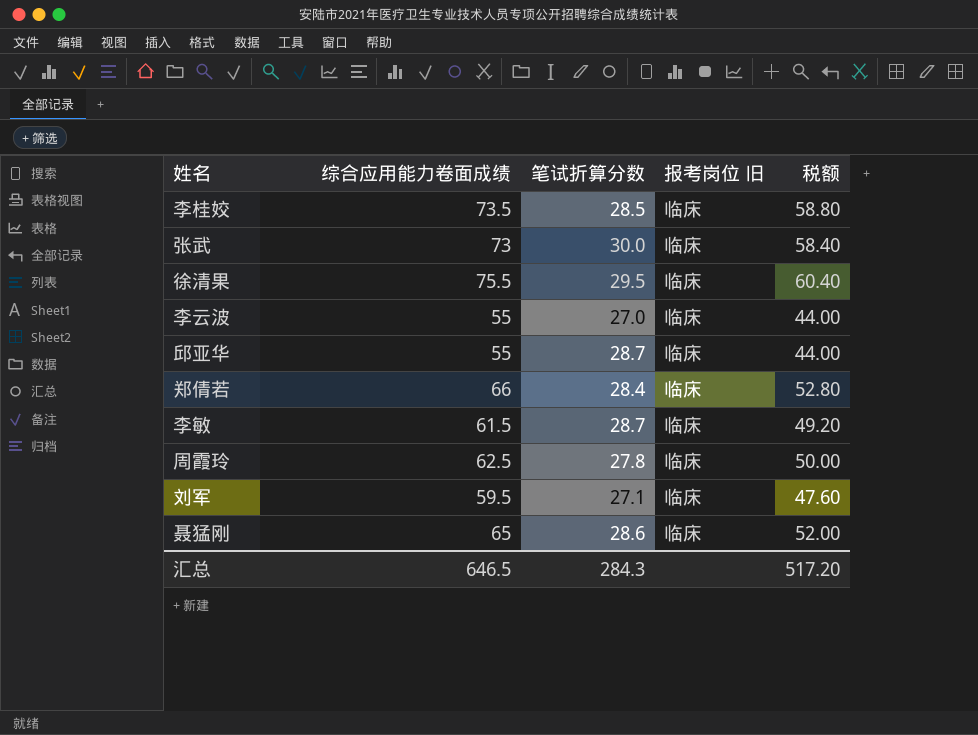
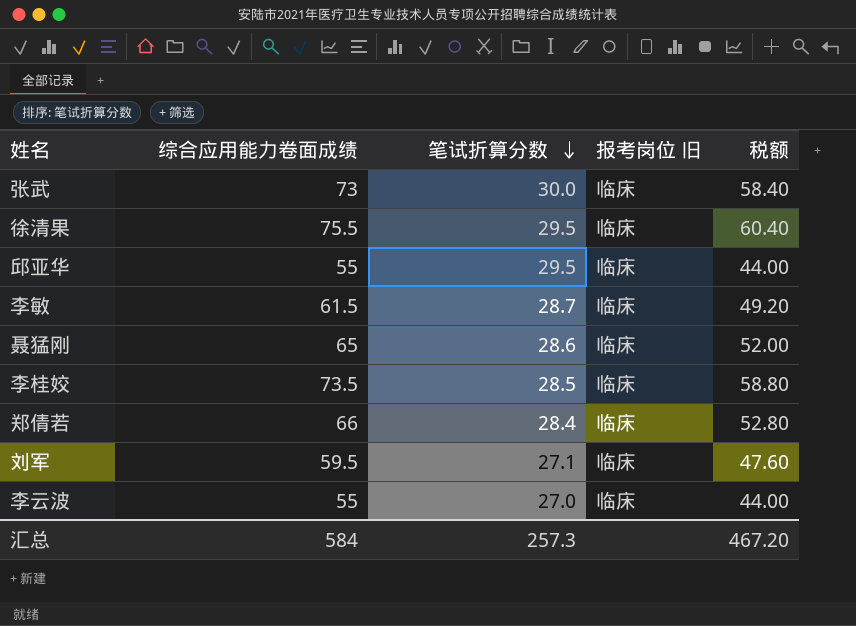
row order: none -> 笔试折算分数 descending
row 周霞玲: 62.5 | 27.8 | 临床 | 50.00 -> none
邱亚华 | 笔试折算分数: 28.7 -> 29.5
汇总 | 综合应用能力卷面成绩: 646.5 -> 584
汇总 | 笔试折算分数: 284.3 -> 257.3
汇总 | 税额: 517.20 -> 467.20

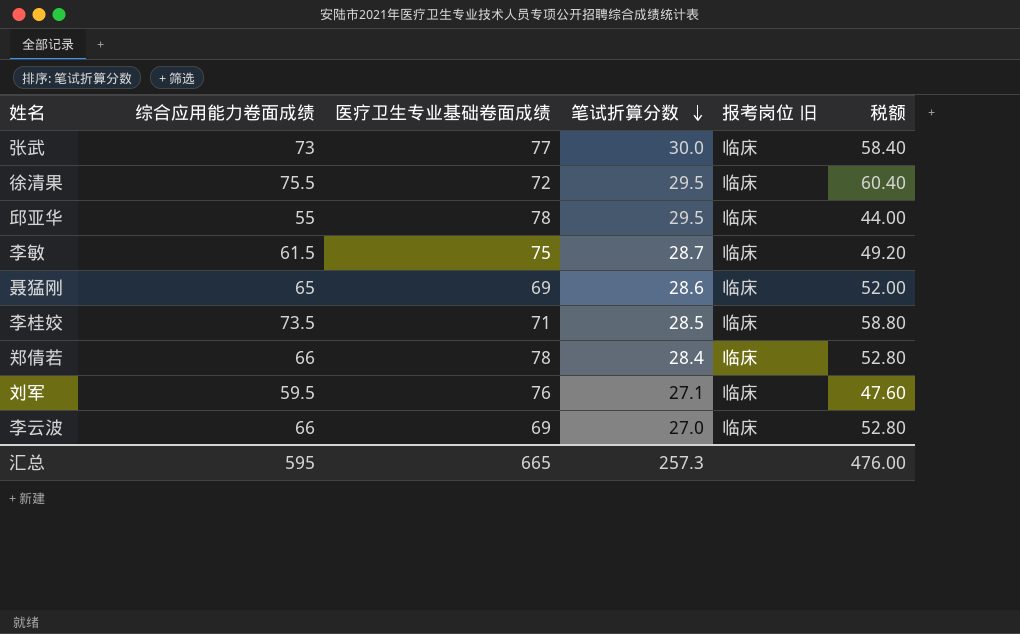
column 医疗卫生专业基础卷面成绩 | position: none -> 3
李云波 | 综合应用能力卷面成绩: 55 -> 66
李云波 | 税额: 44.00 -> 52.80
汇总 | 综合应用能力卷面成绩: 584 -> 595
汇总 | 税额: 467.20 -> 476.00

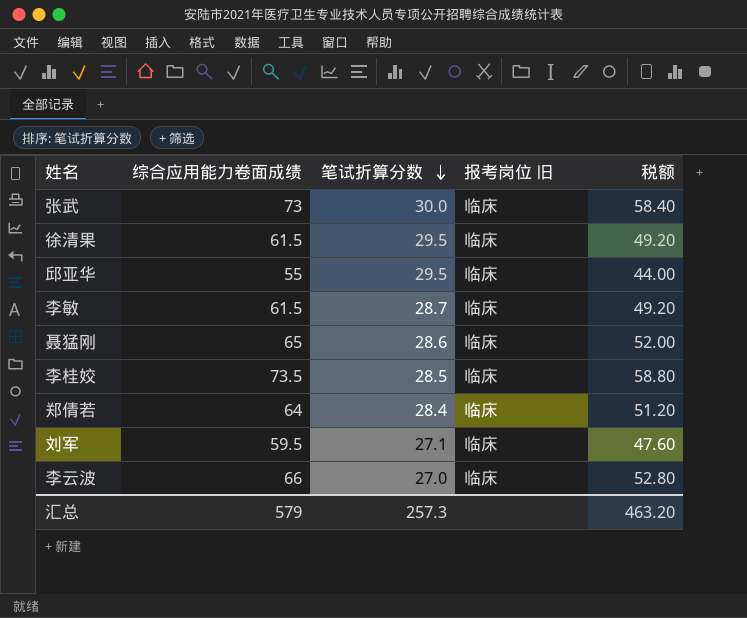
column 医疗卫生专业基础卷面成绩 | position: 3 -> none
徐清果 | 综合应用能力卷面成绩: 75.5 -> 61.5
徐清果 | 税额: 60.40 -> 49.20
郑倩若 | 综合应用能力卷面成绩: 66 -> 64
郑倩若 | 税额: 52.80 -> 51.20
汇总 | 综合应用能力卷面成绩: 595 -> 579
汇总 | 税额: 476.00 -> 463.20

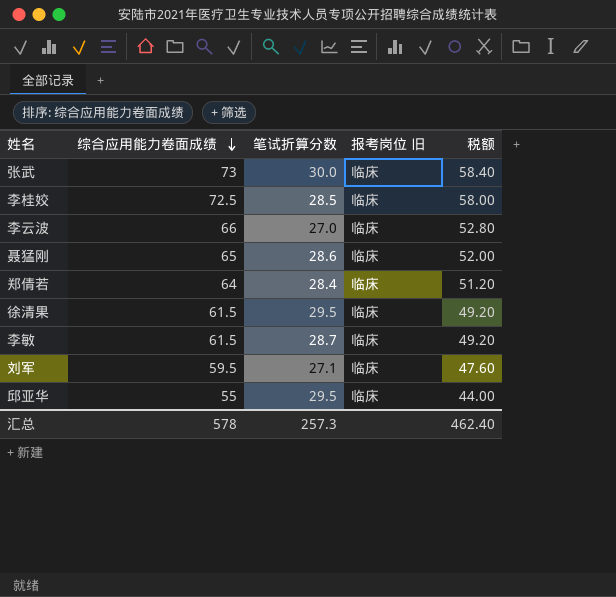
row order: 笔试折算分数 descending -> 综合应用能力卷面成绩 descending
李桂姣 | 综合应用能力卷面成绩: 73.5 -> 72.5
李桂姣 | 税额: 58.80 -> 58.00
汇总 | 综合应用能力卷面成绩: 579 -> 578
汇总 | 税额: 463.20 -> 462.40

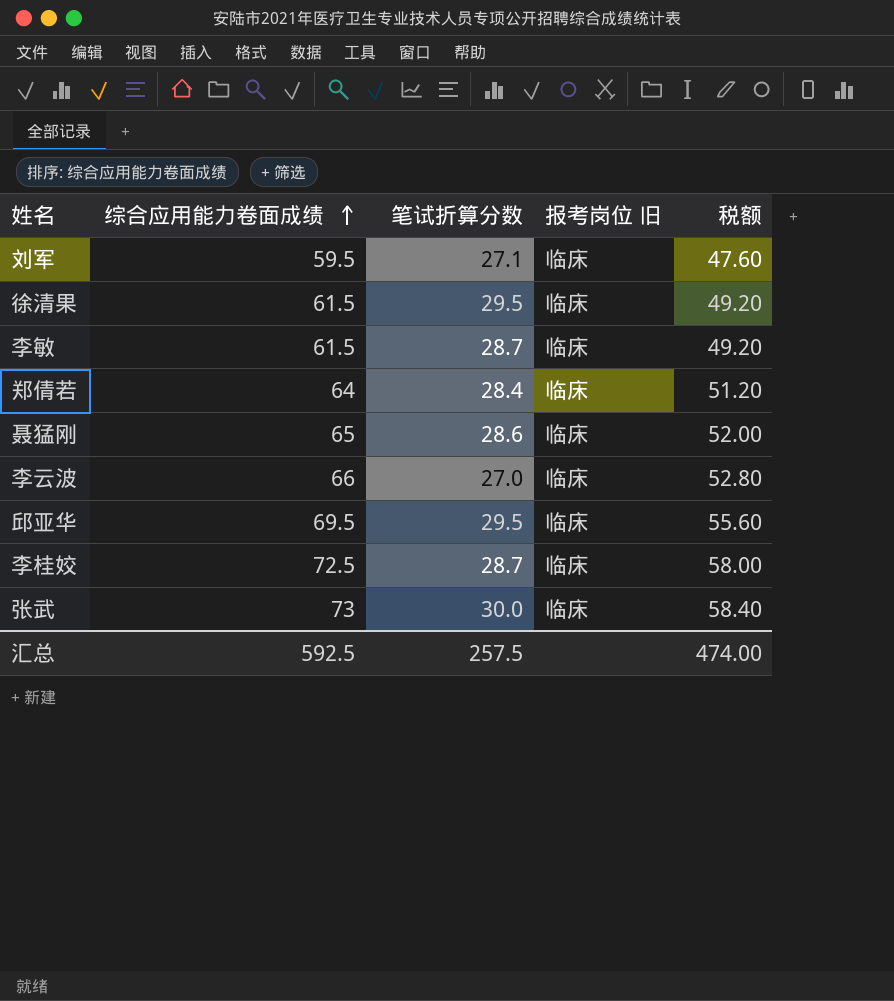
row order: 综合应用能力卷面成绩 descending -> 综合应用能力卷面成绩 ascending
邱亚华 | 综合应用能力卷面成绩: 55 -> 69.5
邱亚华 | 税额: 44.00 -> 55.60
李桂姣 | 笔试折算分数: 28.5 -> 28.7
汇总 | 综合应用能力卷面成绩: 578 -> 592.5
汇总 | 笔试折算分数: 257.3 -> 257.5
汇总 | 税额: 462.40 -> 474.00

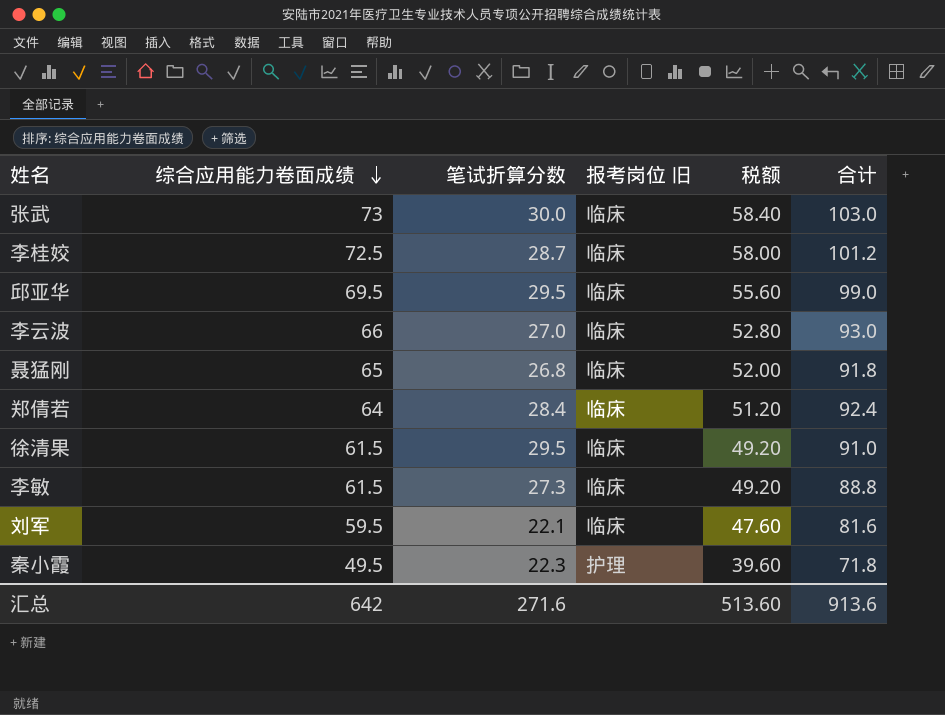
row order: 综合应用能力卷面成绩 ascending -> 综合应用能力卷面成绩 descending
column 合计 | formula: none -> [综合应用能力卷面成绩] + [笔试折算分数]
聂猛刚 | 笔试折算分数: 28.6 -> 26.8
李敏 | 笔试折算分数: 28.7 -> 27.3
刘军 | 笔试折算分数: 27.1 -> 22.1
row 秦小霞: none -> 49.5 | 22.3 | 护理 | 39.60 | 71.8
汇总 | 综合应用能力卷面成绩: 592.5 -> 642
汇总 | 笔试折算分数: 257.5 -> 271.6
汇总 | 税额: 474.00 -> 513.60

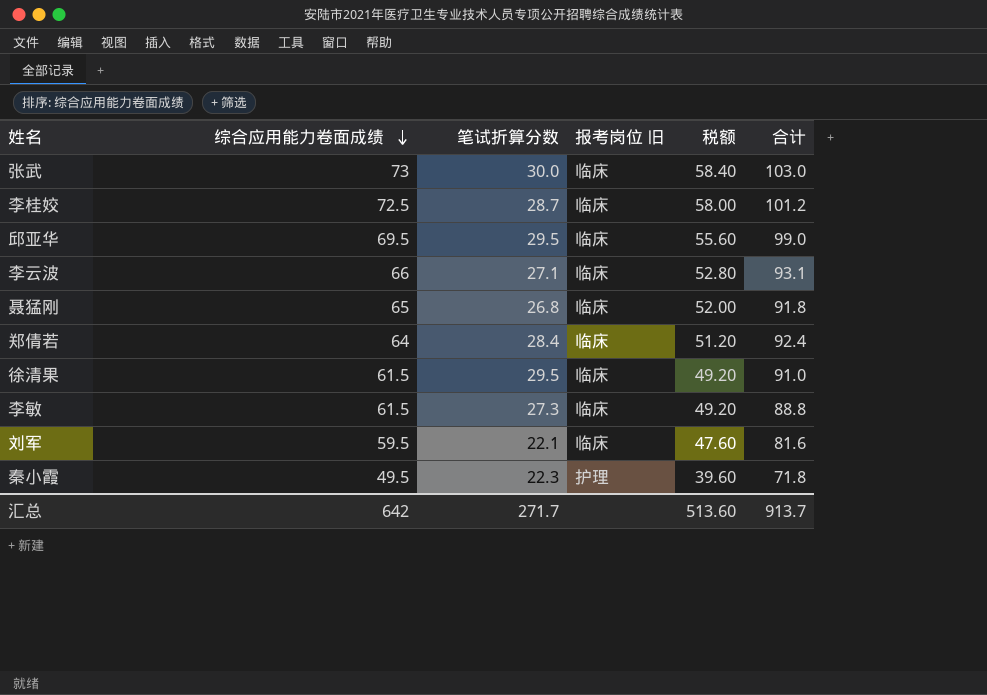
李云波 | 笔试折算分数: 27.0 -> 27.1
李云波 | 合计: 93.0 -> 93.1
汇总 | 笔试折算分数: 271.6 -> 271.7
汇总 | 合计: 913.6 -> 913.7

